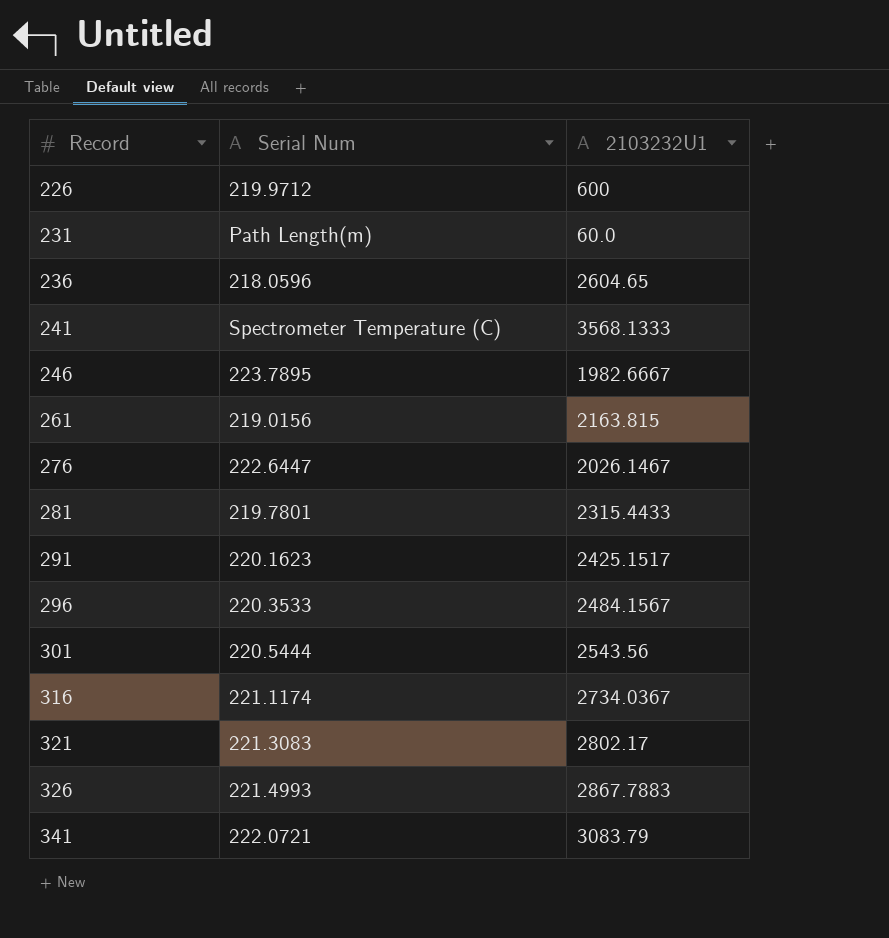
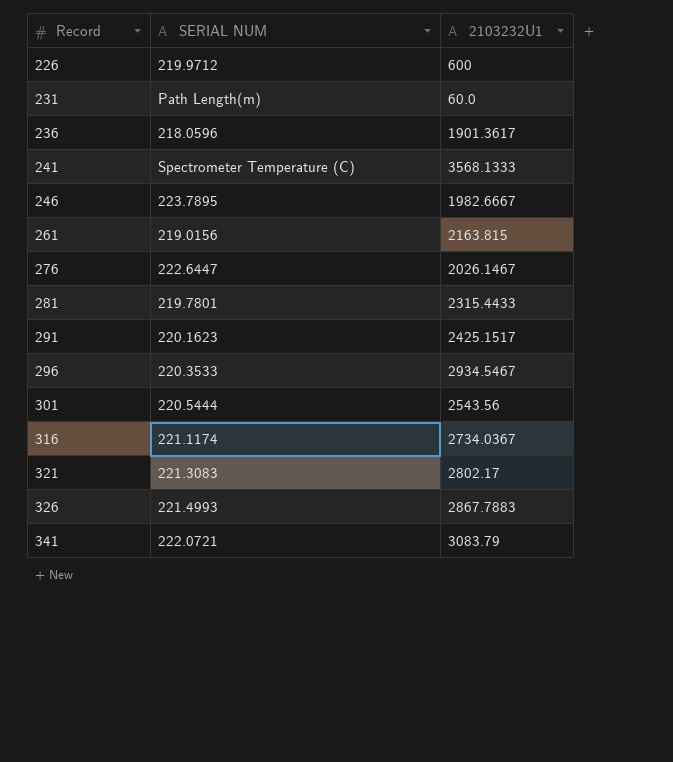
column name: Serial Num -> SERIAL NUM
236 | 2103232U1: 2604.65 -> 1901.3617
296 | 2103232U1: 2484.1567 -> 2934.5467

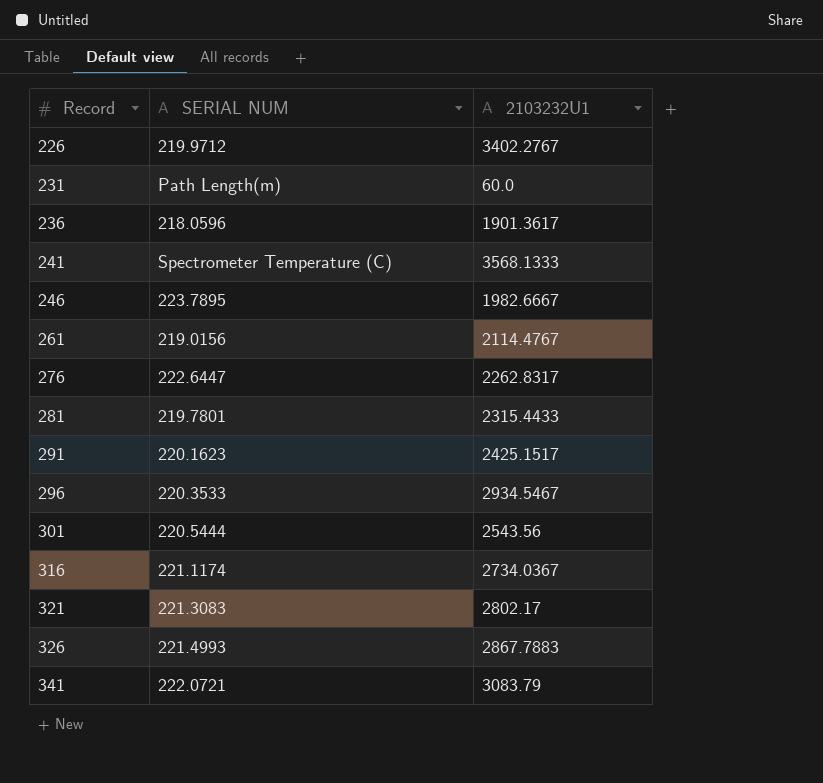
226 | 2103232U1: 600 -> 3402.2767
261 | 2103232U1: 2163.815 -> 2114.4767
276 | 2103232U1: 2026.1467 -> 2262.8317

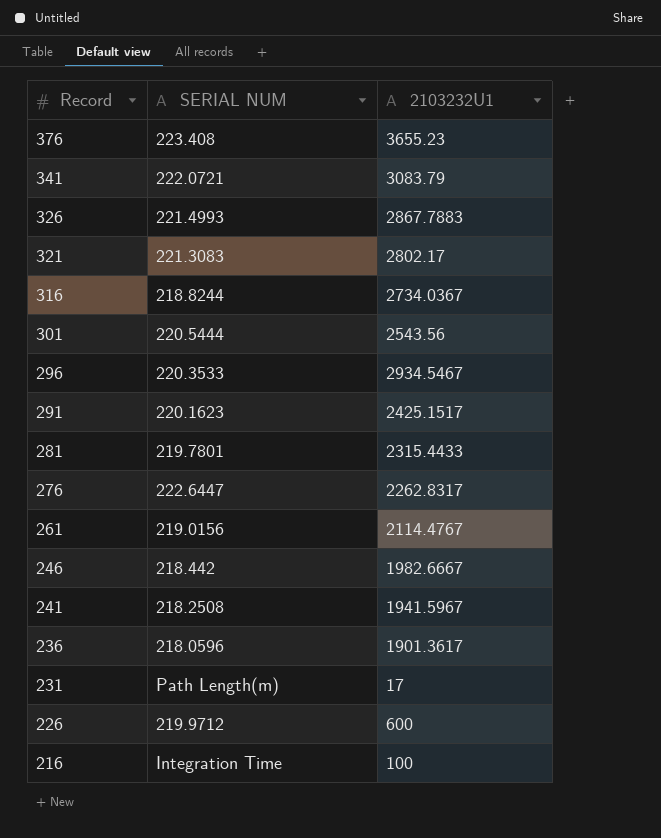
row order: Record ascending -> Record descending
row 376: none -> 223.408 | 3655.23
316 | SERIAL NUM: 221.1174 -> 218.8244
246 | SERIAL NUM: 223.7895 -> 218.442
241 | SERIAL NUM: Spectrometer Temperature (C) -> 218.2508
241 | 2103232U1: 3568.1333 -> 1941.5967
231 | 2103232U1: 60.0 -> 17
226 | 2103232U1: 3402.2767 -> 600
row 216: none -> Integration Time | 100

